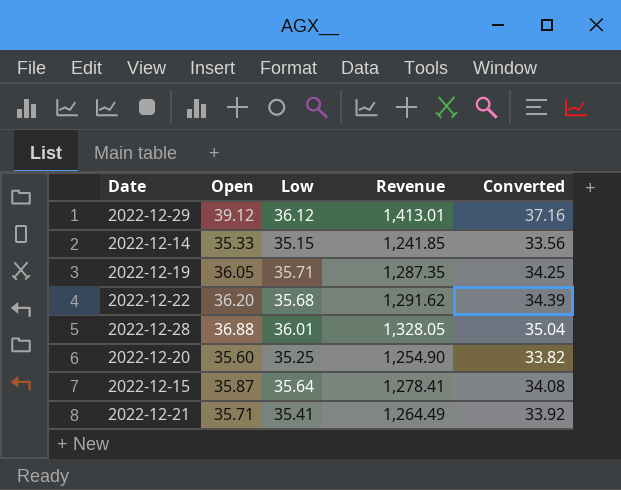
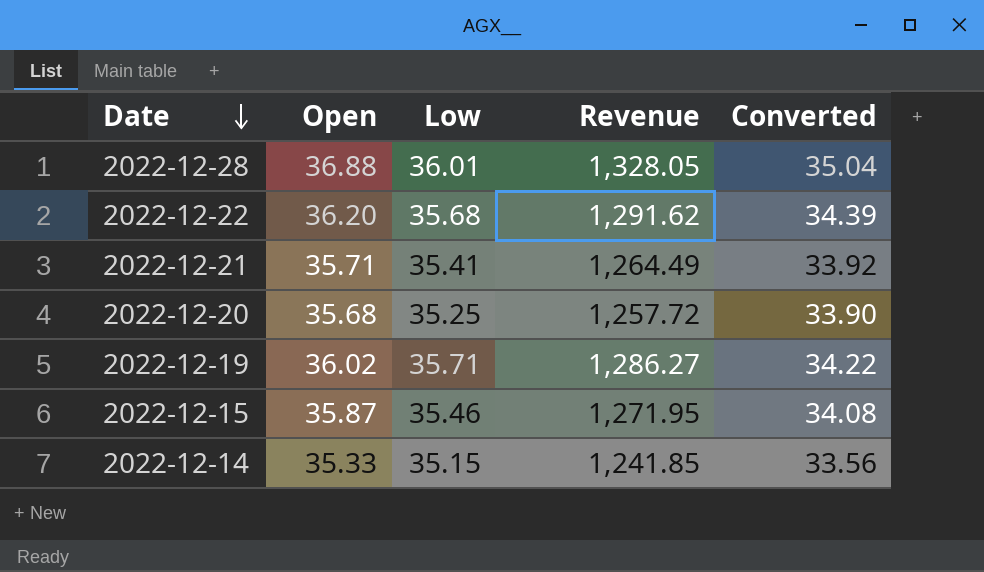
row order: none -> Date descending
row 2022-12-29: 39.12 | 36.12 | 1,413.01 | 37.16 -> none
2022-12-20 | Open: 35.60 -> 35.68
2022-12-20 | Revenue: 1,254.90 -> 1,257.72
2022-12-20 | Converted: 33.82 -> 33.90
2022-12-19 | Open: 36.05 -> 36.02
2022-12-19 | Revenue: 1,287.35 -> 1,286.27
2022-12-19 | Converted: 34.25 -> 34.22
2022-12-15 | Low: 35.64 -> 35.46
2022-12-15 | Revenue: 1,278.41 -> 1,271.95

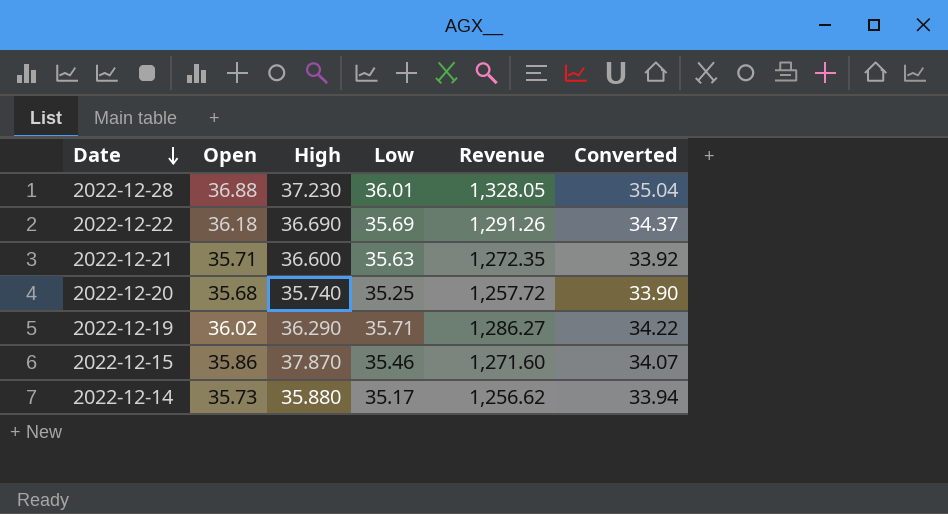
column High | position: none -> 3
2022-12-22 | Open: 36.20 -> 36.18
2022-12-22 | Low: 35.68 -> 35.69
2022-12-22 | Revenue: 1,291.62 -> 1,291.26
2022-12-22 | Converted: 34.39 -> 34.37
2022-12-21 | Low: 35.41 -> 35.63
2022-12-21 | Revenue: 1,264.49 -> 1,272.35
2022-12-15 | Open: 35.87 -> 35.86
2022-12-15 | Revenue: 1,271.95 -> 1,271.60
2022-12-15 | Converted: 34.08 -> 34.07
2022-12-14 | Open: 35.33 -> 35.73
2022-12-14 | Low: 35.15 -> 35.17
2022-12-14 | Revenue: 1,241.85 -> 1,256.62
2022-12-14 | Converted: 33.56 -> 33.94

